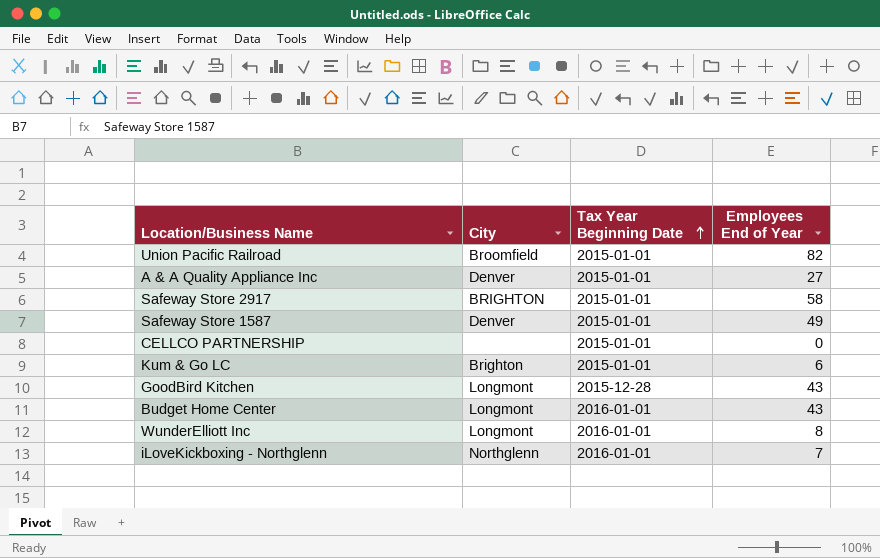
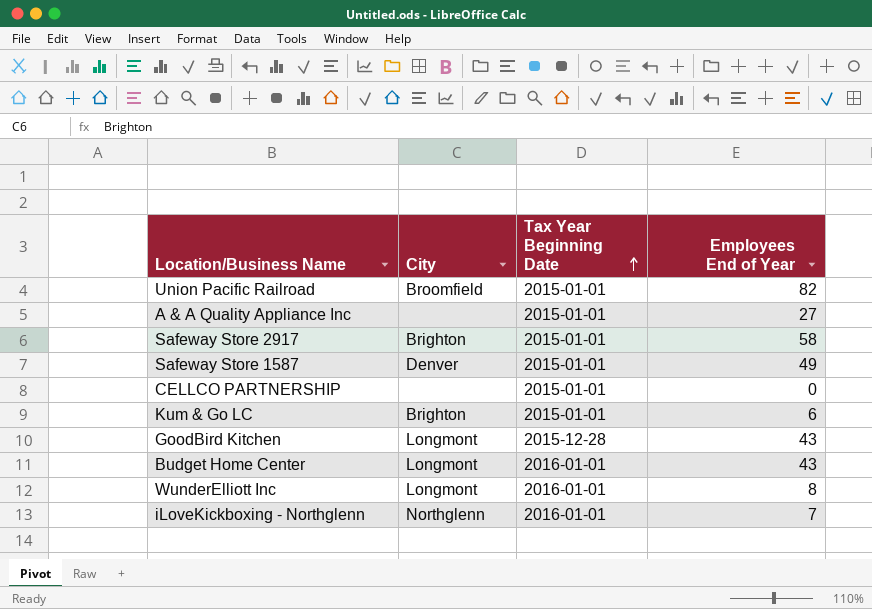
A & A Quality Appliance Inc | City: Denver -> none
Safeway Store 2917 | City: BRIGHTON -> Brighton

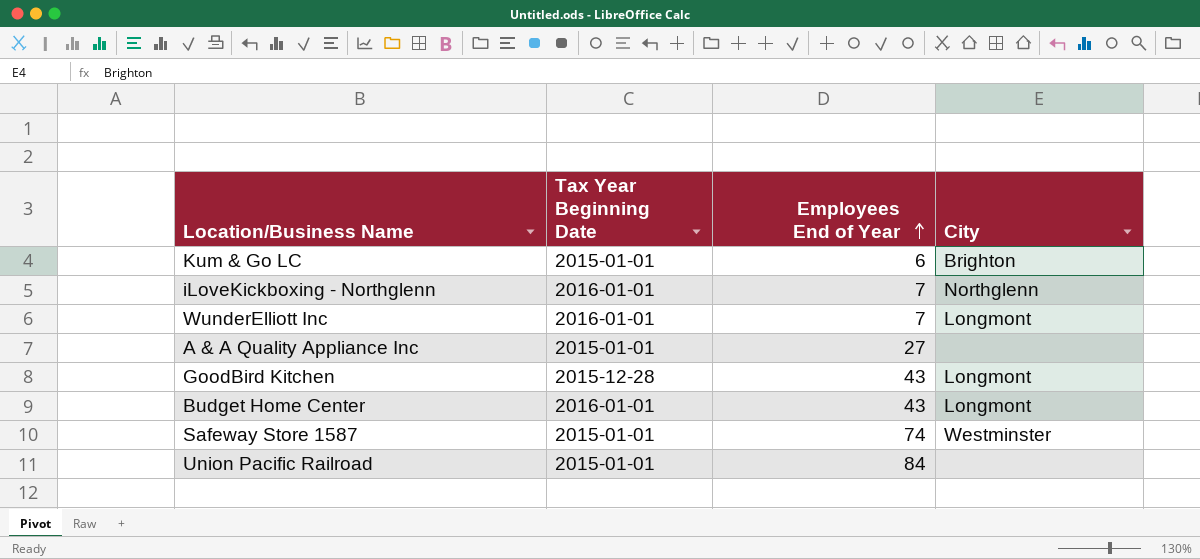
row order: Tax Year Beginning Date ascending -> Employees End of Year ascending
column City | position: 2 -> 4
row Safeway Store 2917: Brighton | 2015-01-01 | 58 -> none
row CELLCO PARTNERSHIP: none | 2015-01-01 | 0 -> none
WunderElliott Inc | Employees End of Year: 8 -> 7
Safeway Store 1587 | Employees End of Year: 49 -> 74
Safeway Store 1587 | City: Denver -> Westminster
Union Pacific Railroad | Employees End of Year: 82 -> 84
Union Pacific Railroad | City: Broomfield -> none

